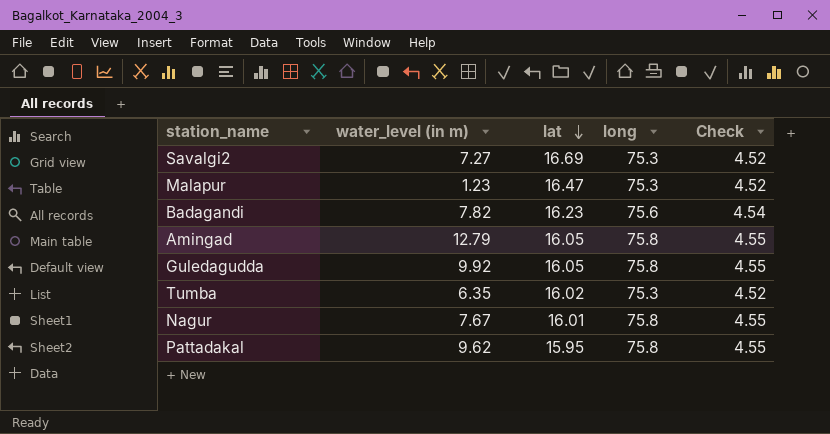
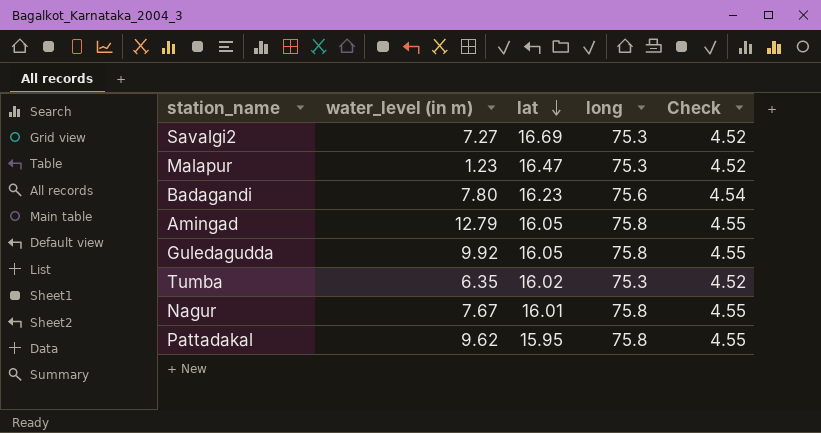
Badagandi | water_level (in m): 7.82 -> 7.80

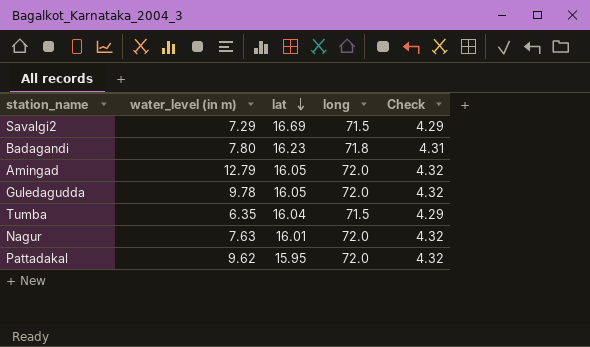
row Malapur: 1.23 | 16.47 | 75.3 | 4.52 -> none
Savalgi2 | water_level (in m): 7.27 -> 7.29
Savalgi2 | long: 75.3 -> 71.5
Savalgi2 | Check: 4.52 -> 4.29
Badagandi | long: 75.6 -> 71.8
Badagandi | Check: 4.54 -> 4.31
Amingad | long: 75.8 -> 72.0
Amingad | Check: 4.55 -> 4.32
Guledagudda | water_level (in m): 9.92 -> 9.78
Guledagudda | long: 75.8 -> 72.0
Guledagudda | Check: 4.55 -> 4.32
Tumba | lat: 16.02 -> 16.04
Tumba | long: 75.3 -> 71.5
Tumba | Check: 4.52 -> 4.29
Nagur | water_level (in m): 7.67 -> 7.63
Nagur | long: 75.8 -> 72.0
Nagur | Check: 4.55 -> 4.32
Pattadakal | long: 75.8 -> 72.0
Pattadakal | Check: 4.55 -> 4.32

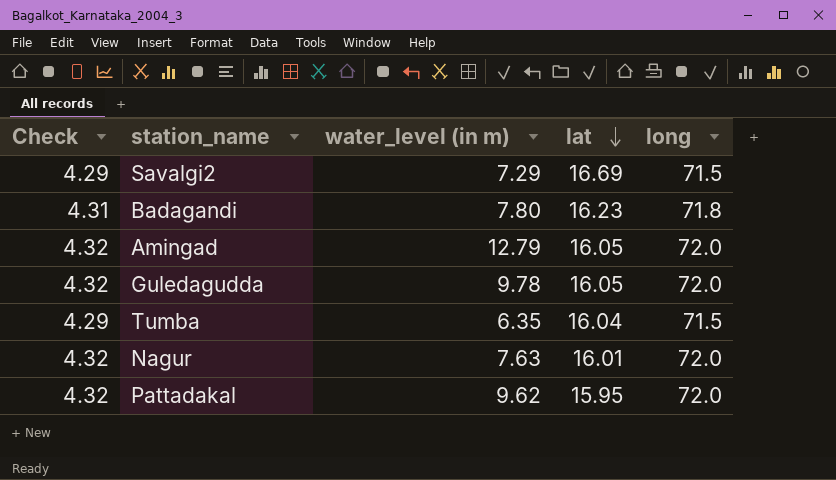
column Check | position: 5 -> 1

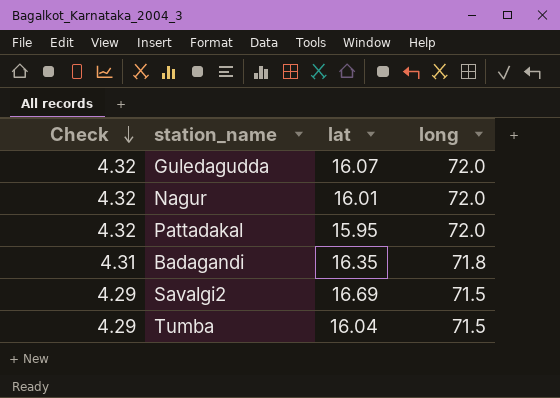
row order: lat descending -> Check descending
column water_level (in m) | position: 3 -> none
row Amingad: 4.32 | 12.79 | 16.05 | 72.0 -> none
Guledagudda | lat: 16.05 -> 16.07
Badagandi | lat: 16.23 -> 16.35

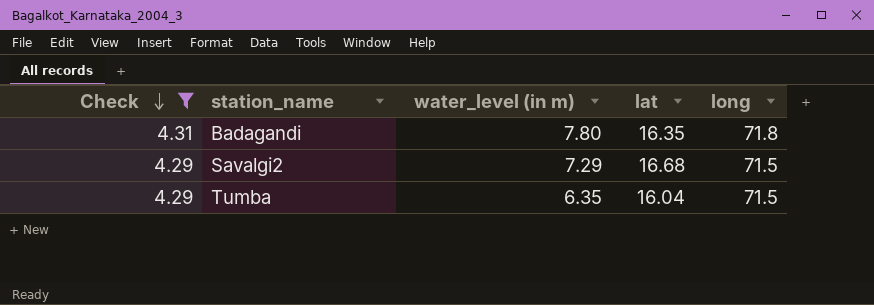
filter: none -> Check != 4.32
column water_level (in m) | position: none -> 3
Savalgi2 | lat: 16.69 -> 16.68

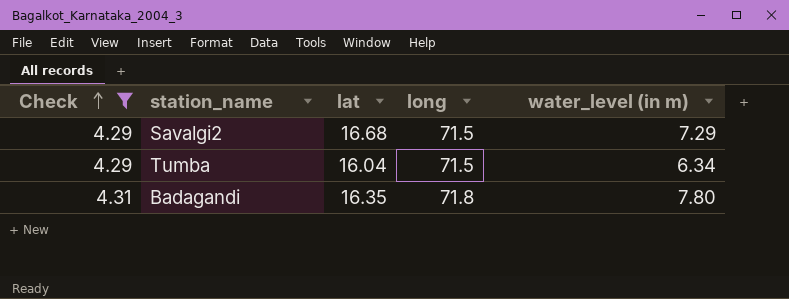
row order: Check descending -> Check ascending
column water_level (in m) | position: 3 -> 5
Tumba | water_level (in m): 6.35 -> 6.34

